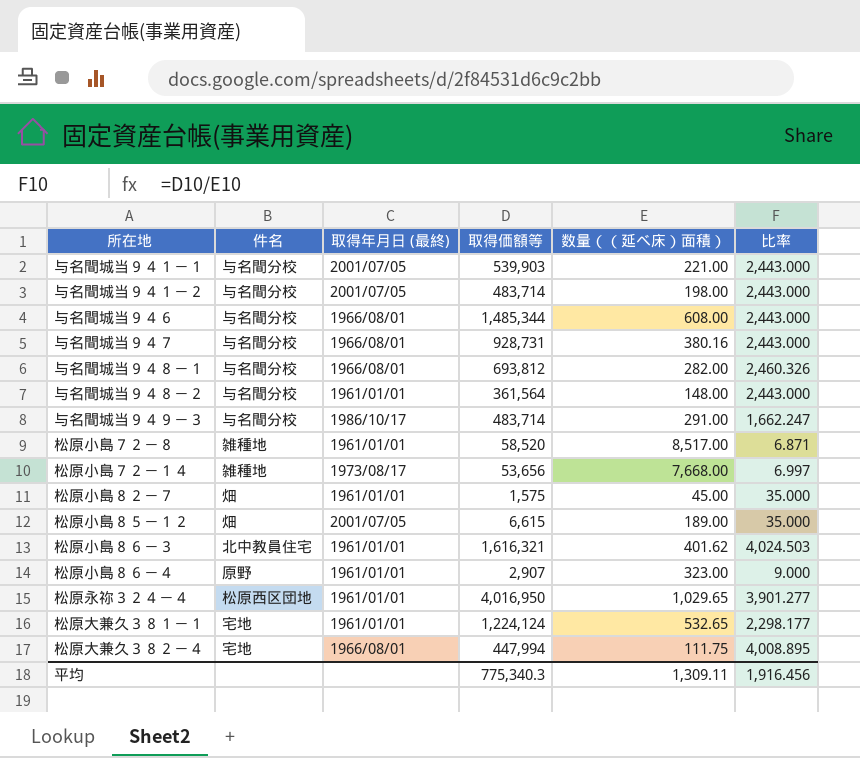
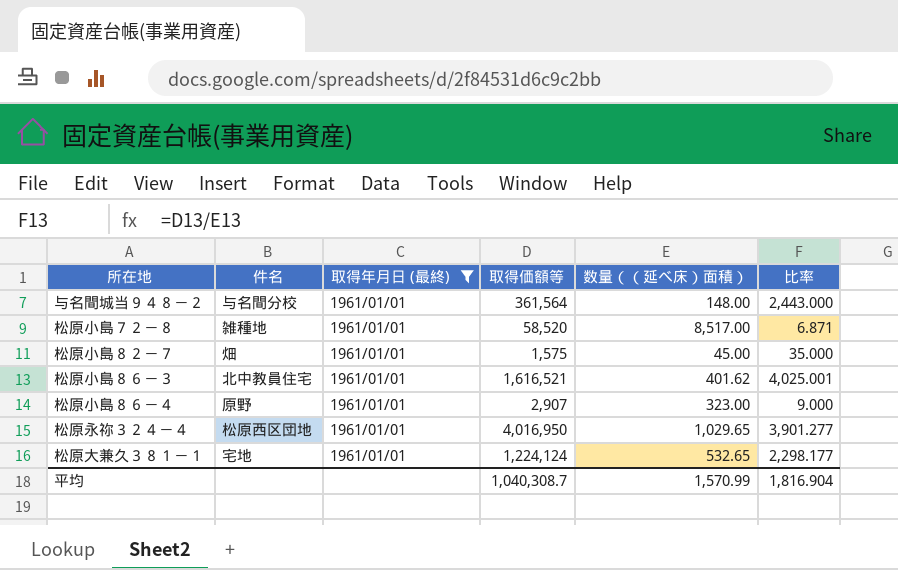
filter: none -> 取得年月日 (最終) = 1961/01/01
松原小島８６－３ | 取得価額等: 1,616,321 -> 1,616,521
松原小島８６－３ | 比率: 4,024.503 -> 4,025.001
平均 | 取得価額等: 775,340.3 -> 1,040,308.7
平均 | 数量（（延べ床）面積）: 1,309.11 -> 1,570.99
平均 | 比率: 1,916.456 -> 1,816.904

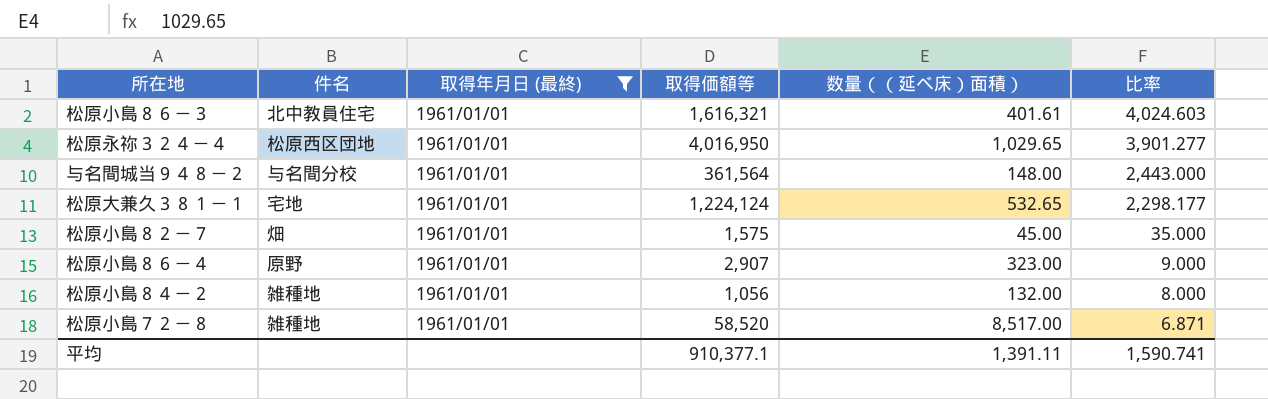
row order: none -> 比率 descending
松原小島８６－３ | 取得価額等: 1,616,521 -> 1,616,321
松原小島８６－３ | 数量（（延べ床）面積）: 401.62 -> 401.61
松原小島８６－３ | 比率: 4,025.001 -> 4,024.603
row 松原小島８４－２: none -> 雑種地 | 1961/01/01 | 1,056 | 132.00 | 8.000
平均 | 取得価額等: 1,040,308.7 -> 910,377.1
平均 | 数量（（延べ床）面積）: 1,570.99 -> 1,391.11
平均 | 比率: 1,816.904 -> 1,590.741

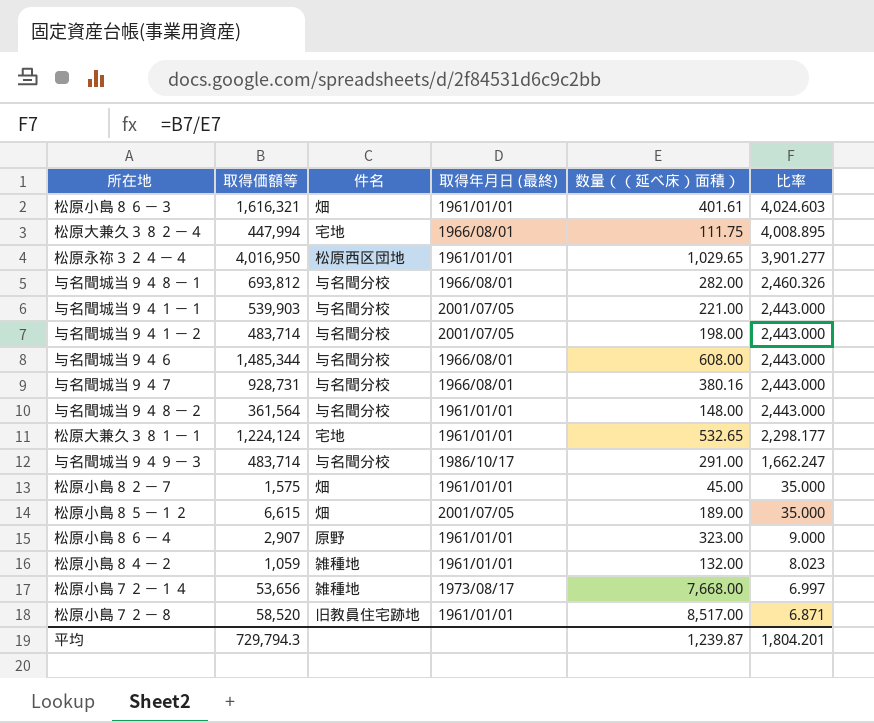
filter: 取得年月日 (最終) = 1961/01/01 -> none
column 取得価額等 | position: 4 -> 2
松原小島８６－３ | 件名: 北中教員住宅 -> 畑
松原小島８４－２ | 取得価額等: 1,056 -> 1,059
松原小島８４－２ | 比率: 8.000 -> 8.023
松原小島７２－８ | 件名: 雑種地 -> 旧教員住宅跡地
平均 | 取得価額等: 910,377.1 -> 729,794.3
平均 | 数量（（延べ床）面積）: 1,391.11 -> 1,239.87
平均 | 比率: 1,590.741 -> 1,804.201

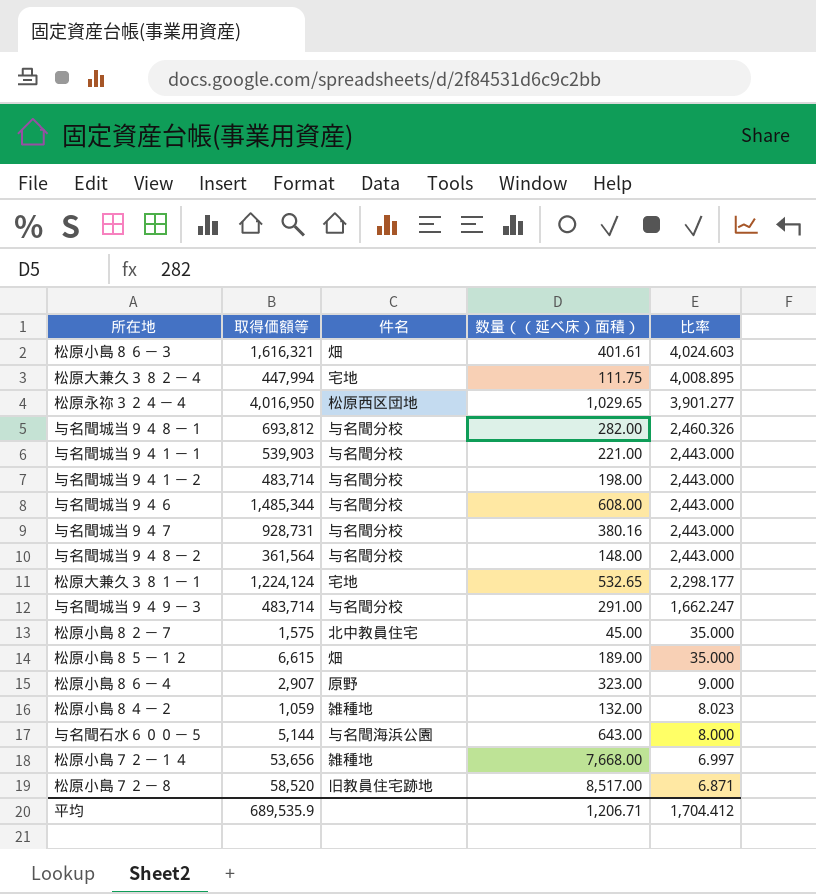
column 取得年月日 (最終) | position: 4 -> none
松原小島８２－７ | 件名: 畑 -> 北中教員住宅
row 与名間石水６００－５: none -> 5,144 | 与名間海浜公園 | 643.00 | 8.000
平均 | 取得価額等: 729,794.3 -> 689,535.9
平均 | 数量（（延べ床）面積）: 1,239.87 -> 1,206.71
平均 | 比率: 1,804.201 -> 1,704.412

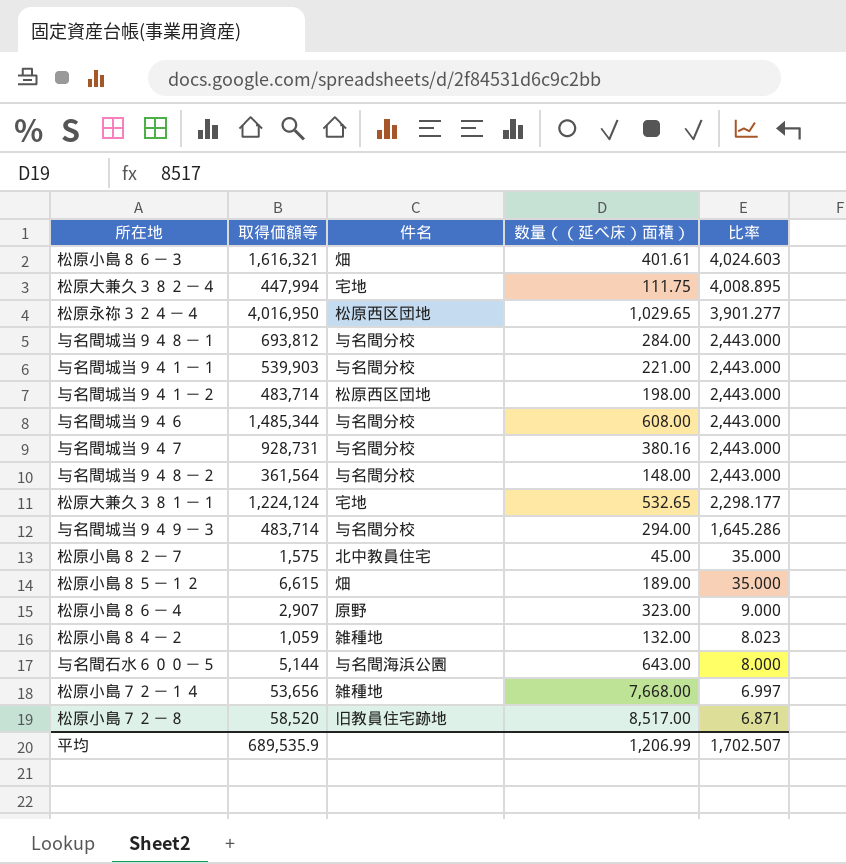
与名間城当９４８－１ | 数量（（延べ床）面積）: 282.00 -> 284.00
与名間城当９４８－１ | 比率: 2,460.326 -> 2,443.000
与名間城当９４１－２ | 件名: 与名間分校 -> 松原西区団地
与名間城当９４９－３ | 数量（（延べ床）面積）: 291.00 -> 294.00
与名間城当９４９－３ | 比率: 1,662.247 -> 1,645.286
平均 | 数量（（延べ床）面積）: 1,206.71 -> 1,206.99
平均 | 比率: 1,704.412 -> 1,702.507

